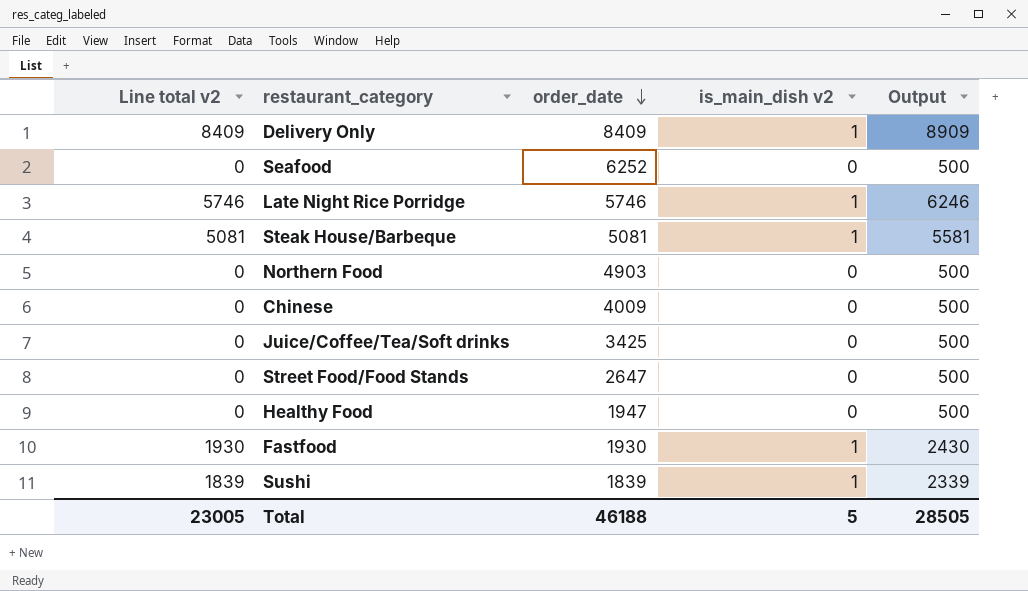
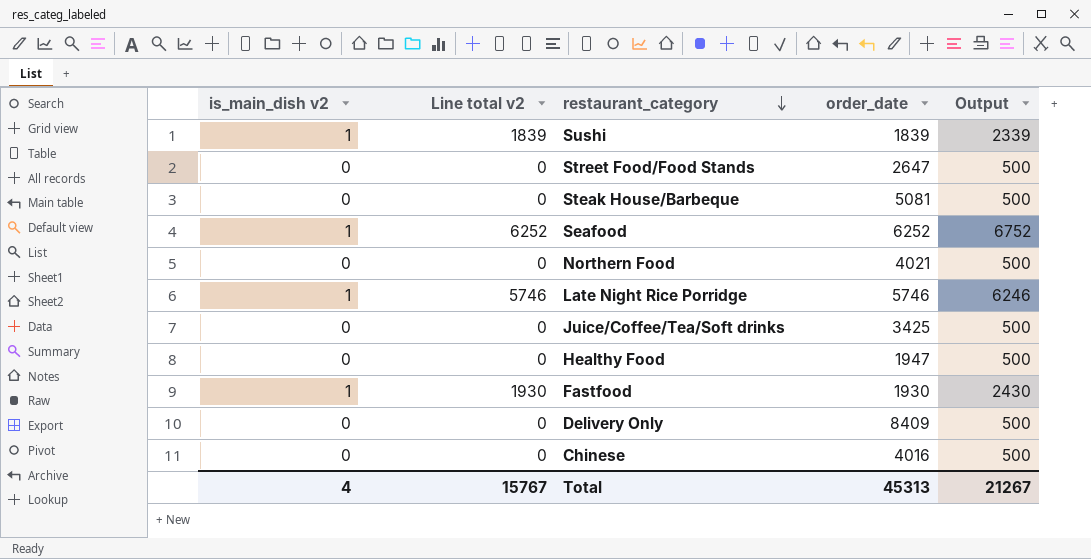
row order: order_date descending -> restaurant_category descending
column is_main_dish v2 | position: 4 -> 1
Steak House/Barbeque | is_main_dish v2: 1 -> 0
Steak House/Barbeque | Line total v2: 5081 -> 0
Steak House/Barbeque | Output: 5581 -> 500
Seafood | is_main_dish v2: 0 -> 1
Seafood | Line total v2: 0 -> 6252
Seafood | Output: 500 -> 6752
Northern Food | order_date: 4903 -> 4021
Delivery Only | is_main_dish v2: 1 -> 0
Delivery Only | Line total v2: 8409 -> 0
Delivery Only | Output: 8909 -> 500
Chinese | order_date: 4009 -> 4016
Total | is_main_dish v2: 5 -> 4
Total | Line total v2: 23005 -> 15767
Total | order_date: 46188 -> 45313
Total | Output: 28505 -> 21267

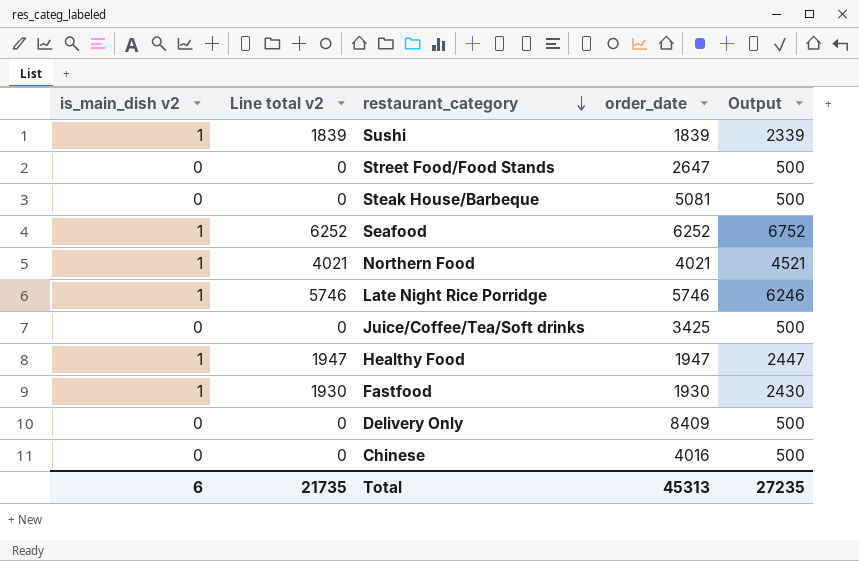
Northern Food | is_main_dish v2: 0 -> 1
Northern Food | Line total v2: 0 -> 4021
Northern Food | Output: 500 -> 4521
Healthy Food | is_main_dish v2: 0 -> 1
Healthy Food | Line total v2: 0 -> 1947
Healthy Food | Output: 500 -> 2447
Total | is_main_dish v2: 4 -> 6
Total | Line total v2: 15767 -> 21735
Total | Output: 21267 -> 27235

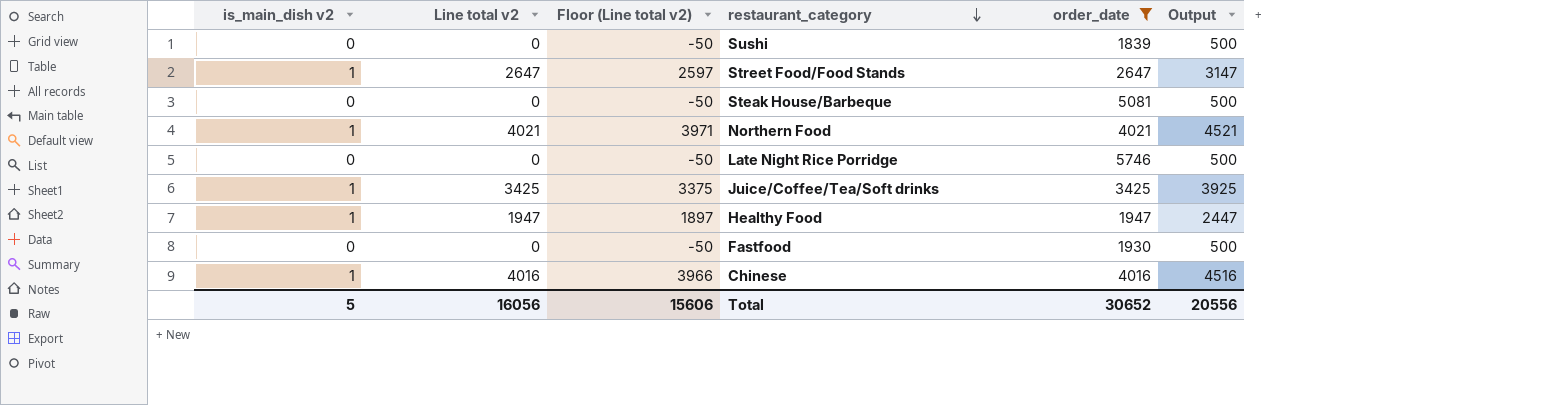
filter: none -> order_date <= 5746
column Floor (Line total v2) | formula: none -> [Line total v2] - 50
Sushi | is_main_dish v2: 1 -> 0
Sushi | Line total v2: 1839 -> 0
Sushi | Output: 2339 -> 500
Street Food/Food Stands | is_main_dish v2: 0 -> 1
Street Food/Food Stands | Line total v2: 0 -> 2647
Street Food/Food Stands | Output: 500 -> 3147
Late Night Rice Porridge | is_main_dish v2: 1 -> 0
Late Night Rice Porridge | Line total v2: 5746 -> 0
Late Night Rice Porridge | Output: 6246 -> 500
Juice/Coffee/Tea/Soft drinks | is_main_dish v2: 0 -> 1
Juice/Coffee/Tea/Soft drinks | Line total v2: 0 -> 3425
Juice/Coffee/Tea/Soft drinks | Output: 500 -> 3925
Fastfood | is_main_dish v2: 1 -> 0
Fastfood | Line total v2: 1930 -> 0
Fastfood | Output: 2430 -> 500
Chinese | is_main_dish v2: 0 -> 1
Chinese | Line total v2: 0 -> 4016
Chinese | Output: 500 -> 4516
Total | is_main_dish v2: 6 -> 5
Total | Line total v2: 21735 -> 16056
Total | order_date: 45313 -> 30652
Total | Output: 27235 -> 20556

